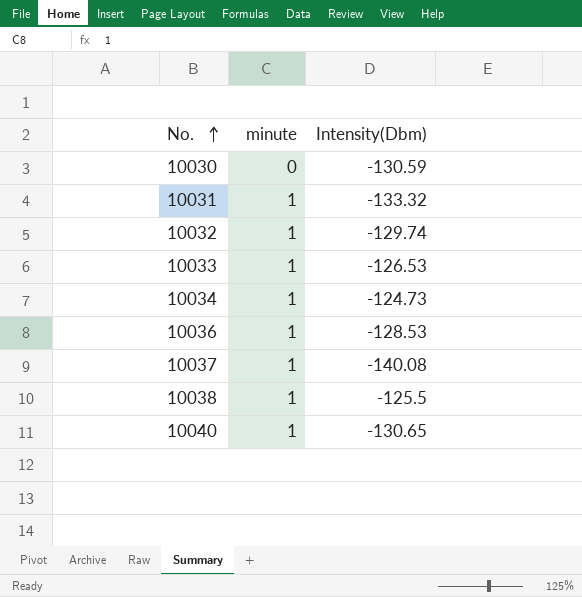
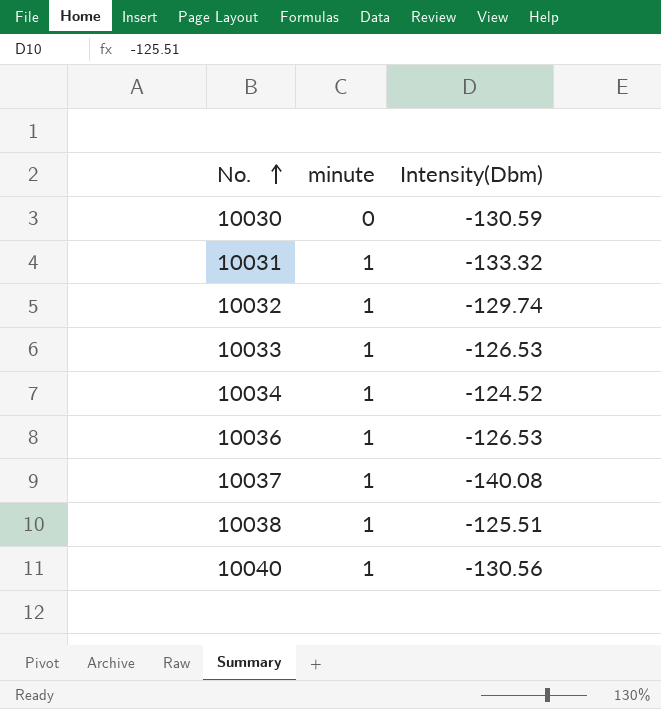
10034 | Intensity(Dbm): -124.73 -> -124.52
10036 | Intensity(Dbm): -128.53 -> -126.53
10038 | Intensity(Dbm): -125.5 -> -125.51
10040 | Intensity(Dbm): -130.65 -> -130.56

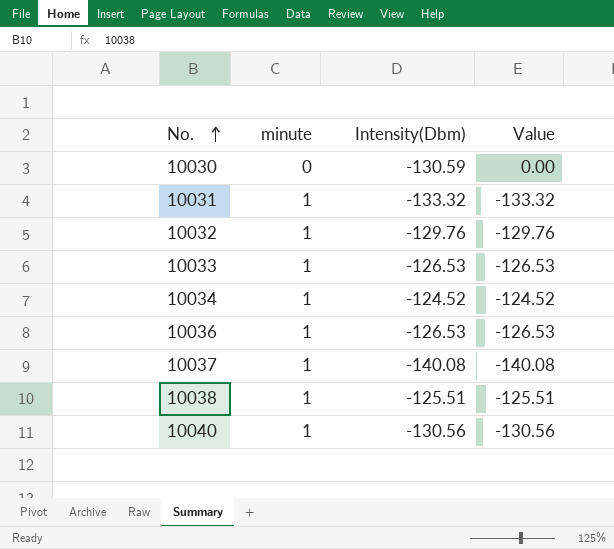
column Value | formula: none -> [minute] * [Intensity(Dbm)]
10032 | Intensity(Dbm): -129.74 -> -129.76

